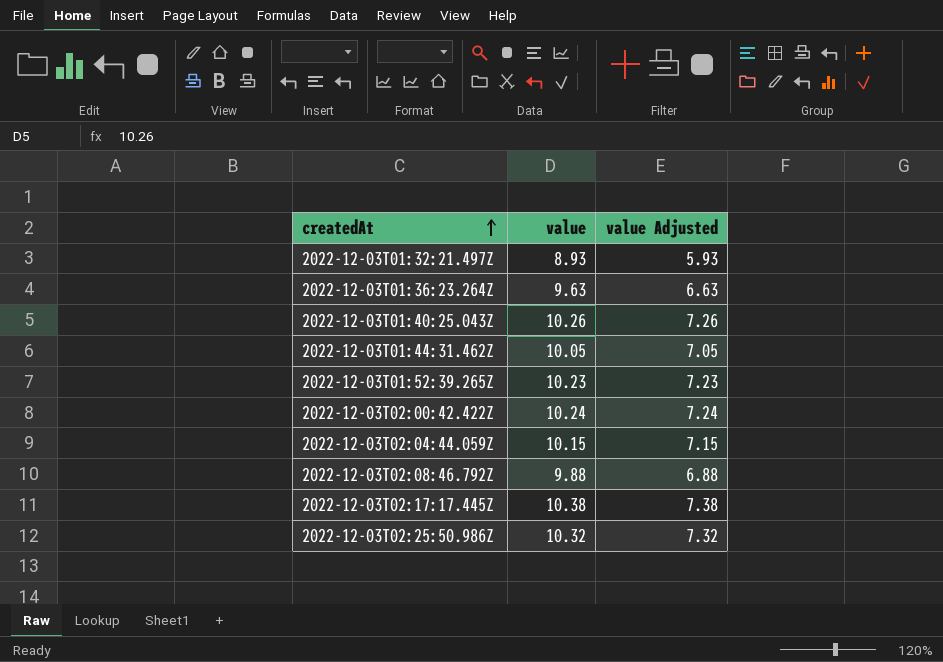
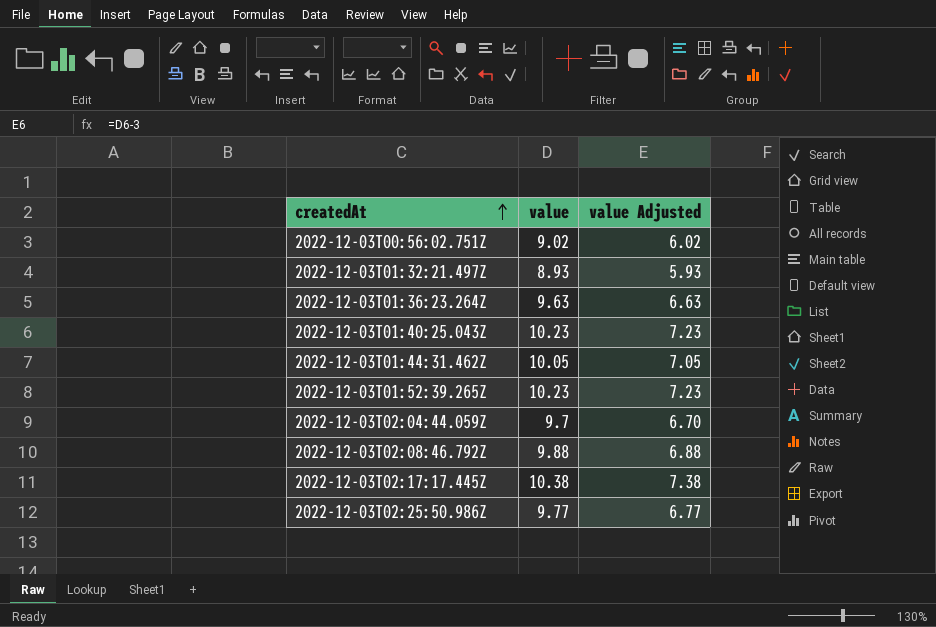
row 2022-12-03T02:00:42.422Z: 10.24 | 7.24 -> none
row 2022-12-03T00:56:02.751Z: none -> 9.02 | 6.02
2022-12-03T01:40:25.043Z | value: 10.26 -> 10.23
2022-12-03T01:40:25.043Z | value Adjusted: 7.26 -> 7.23
2022-12-03T02:04:44.059Z | value: 10.15 -> 9.7
2022-12-03T02:04:44.059Z | value Adjusted: 7.15 -> 6.70
2022-12-03T02:25:50.986Z | value: 10.32 -> 9.77
2022-12-03T02:25:50.986Z | value Adjusted: 7.32 -> 6.77

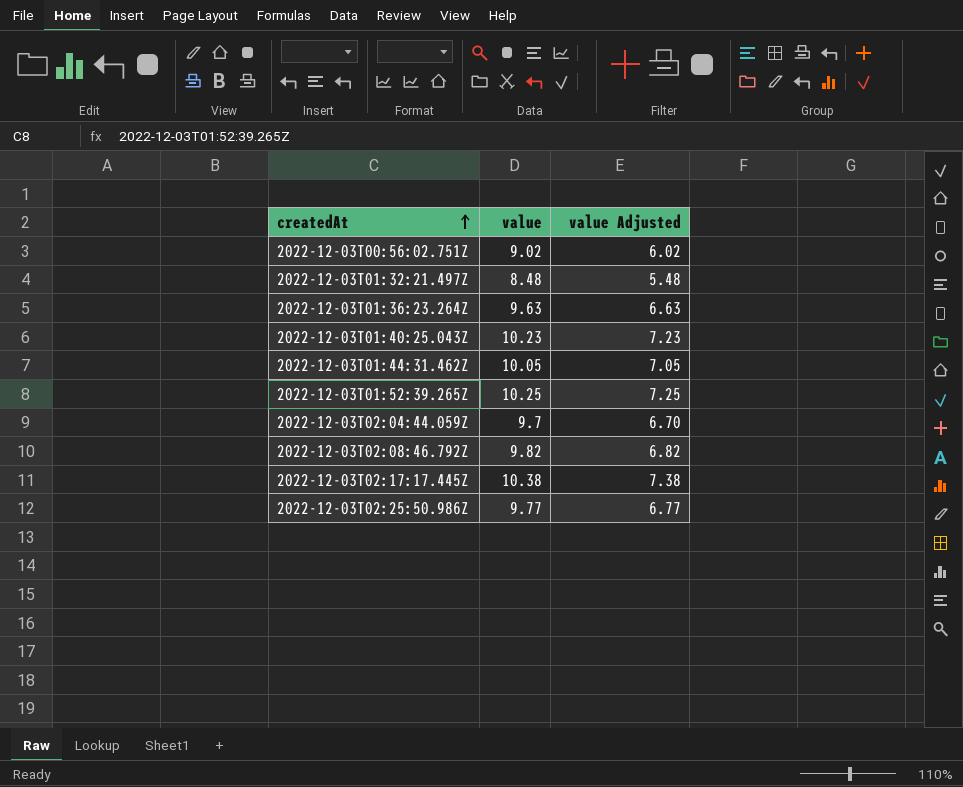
2022-12-03T01:32:21.497Z | value: 8.93 -> 8.48
2022-12-03T01:32:21.497Z | value Adjusted: 5.93 -> 5.48
2022-12-03T01:52:39.265Z | value: 10.23 -> 10.25
2022-12-03T01:52:39.265Z | value Adjusted: 7.23 -> 7.25
2022-12-03T02:08:46.792Z | value: 9.88 -> 9.82
2022-12-03T02:08:46.792Z | value Adjusted: 6.88 -> 6.82

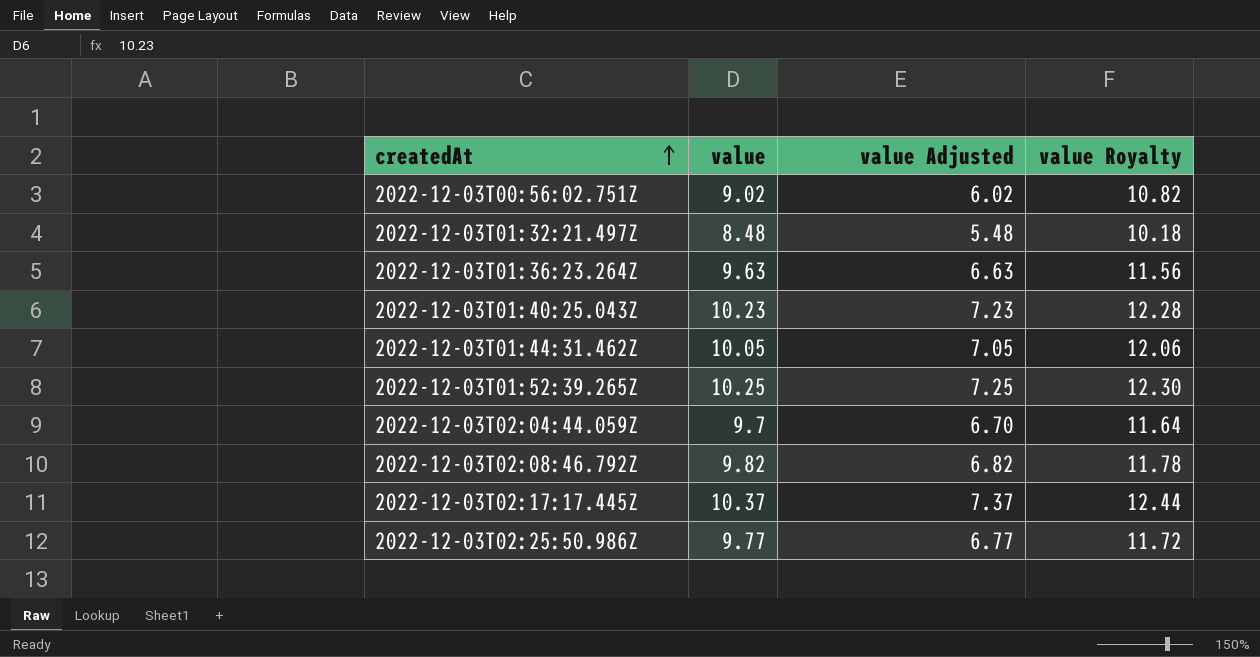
column value Royalty | formula: none -> [value] * 1.2
2022-12-03T02:17:17.445Z | value: 10.38 -> 10.37
2022-12-03T02:17:17.445Z | value Adjusted: 7.38 -> 7.37

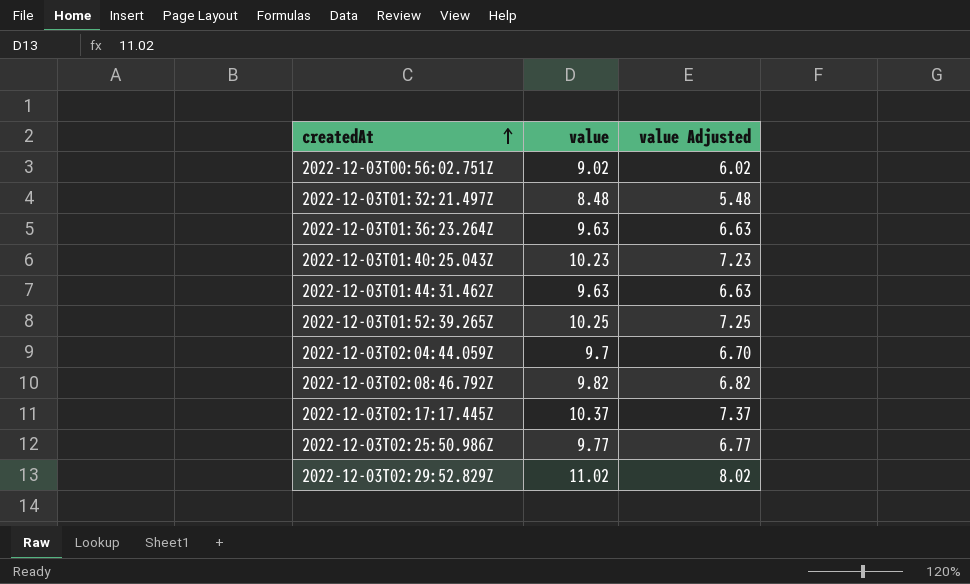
column value Royalty | formula: [value] * 1.2 -> none
2022-12-03T01:44:31.462Z | value: 10.05 -> 9.63
2022-12-03T01:44:31.462Z | value Adjusted: 7.05 -> 6.63
row 2022-12-03T02:29:52.829Z: none -> 11.02 | 8.02

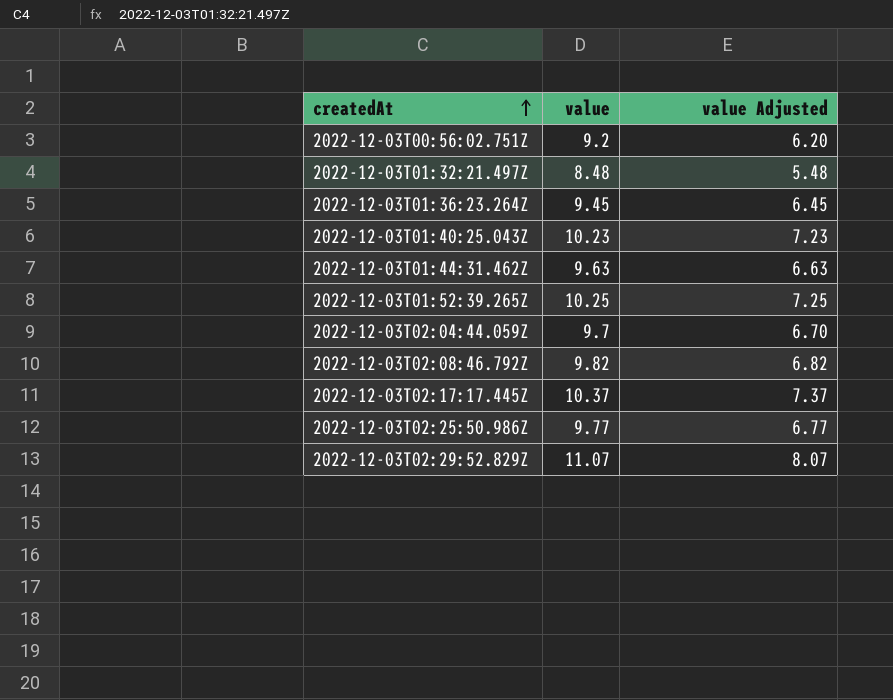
2022-12-03T00:56:02.751Z | value: 9.02 -> 9.2
2022-12-03T00:56:02.751Z | value Adjusted: 6.02 -> 6.20
2022-12-03T01:36:23.264Z | value: 9.63 -> 9.45
2022-12-03T01:36:23.264Z | value Adjusted: 6.63 -> 6.45
2022-12-03T02:29:52.829Z | value: 11.02 -> 11.07
2022-12-03T02:29:52.829Z | value Adjusted: 8.02 -> 8.07

